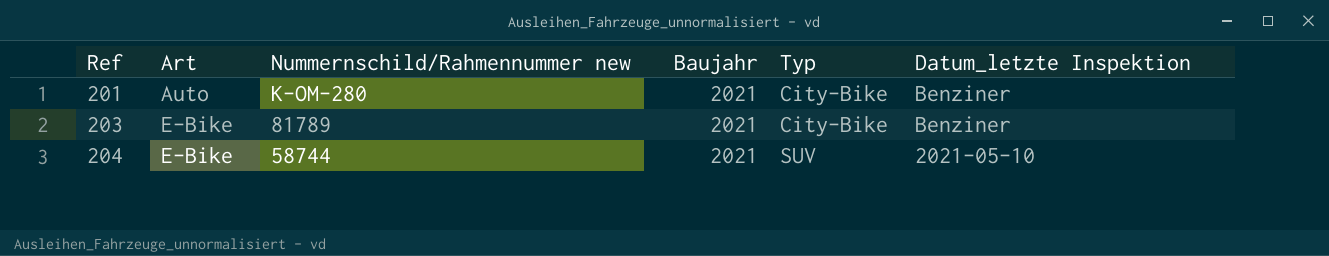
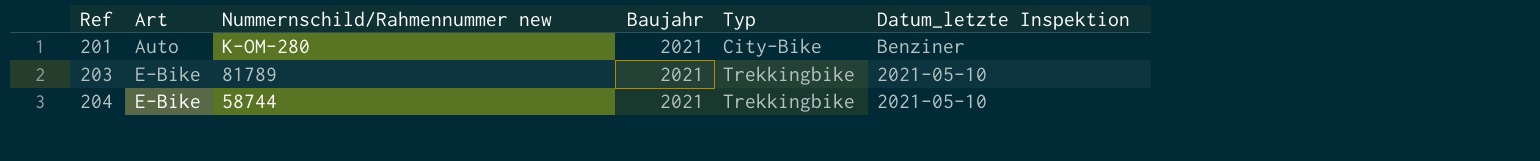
203 | Typ: City-Bike -> Trekkingbike
203 | Datum_letzte Inspektion: Benziner -> 2021-05-10
204 | Typ: SUV -> Trekkingbike

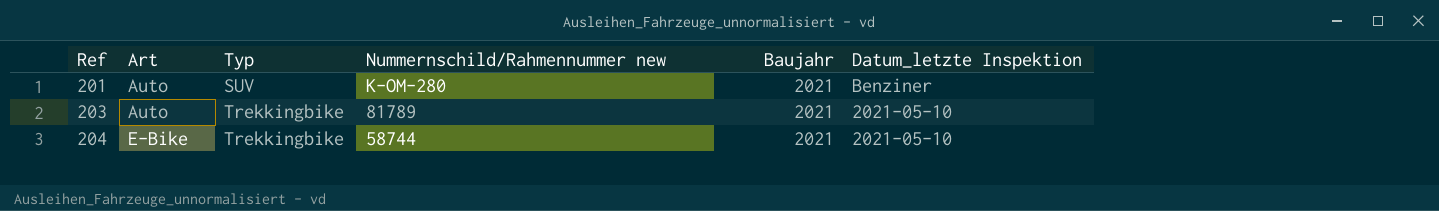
column Typ | position: 5 -> 3
201 | Typ: City-Bike -> SUV
203 | Art: E-Bike -> Auto

